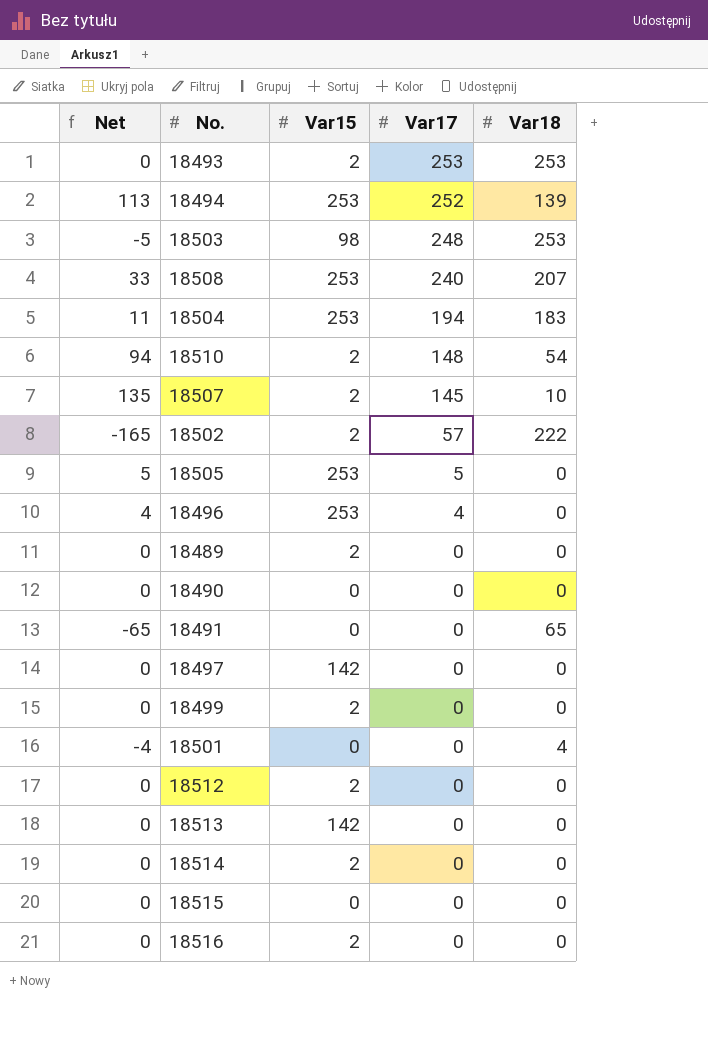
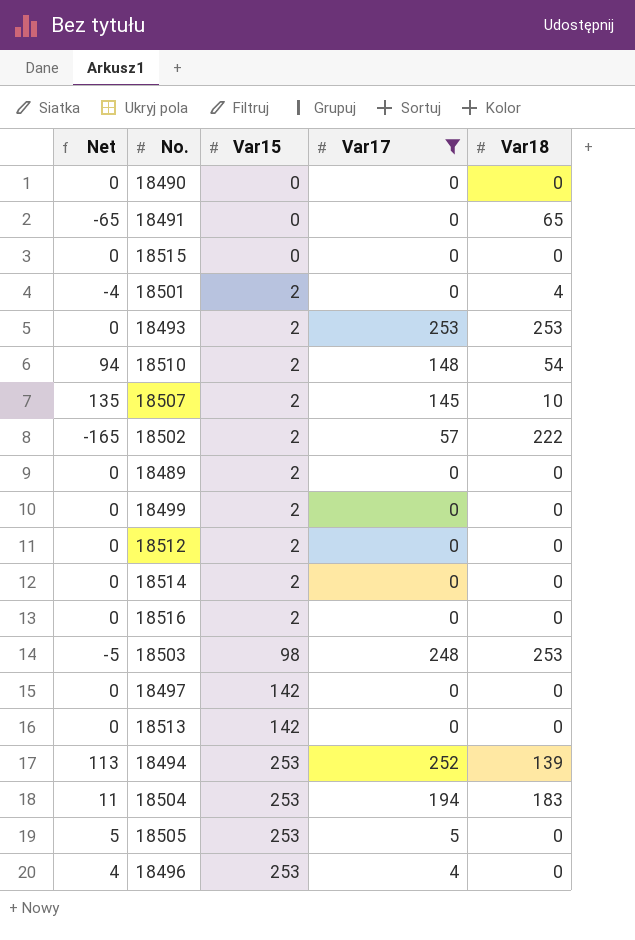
filter: none -> Var17 != 240
row order: Var17 descending -> Var15 ascending
18501 | Var15: 0 -> 2

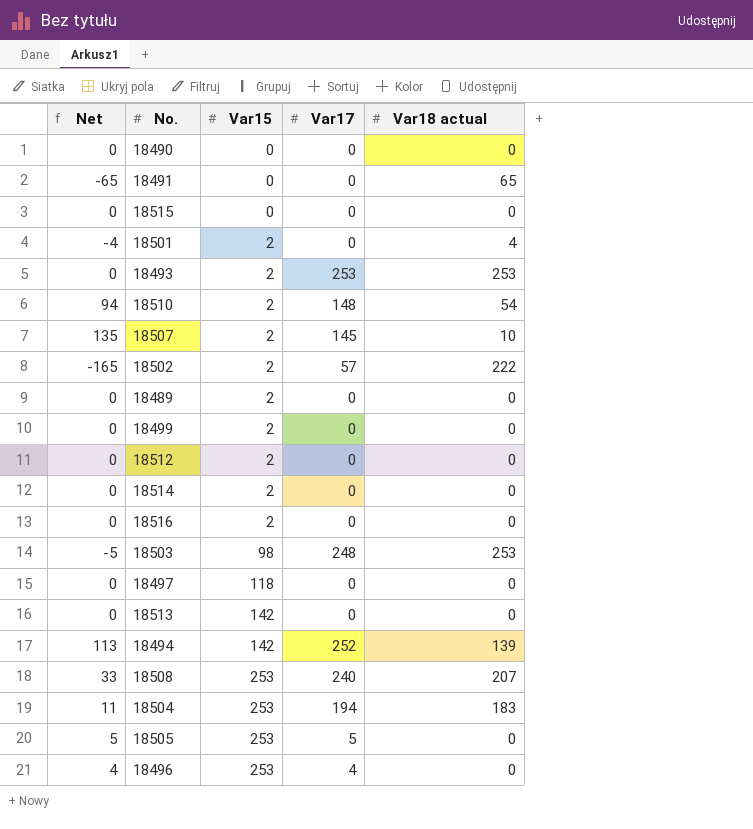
filter: Var17 != 240 -> none
column name: Var18 -> Var18 actual
18497 | Var15: 142 -> 118
18494 | Var15: 253 -> 142

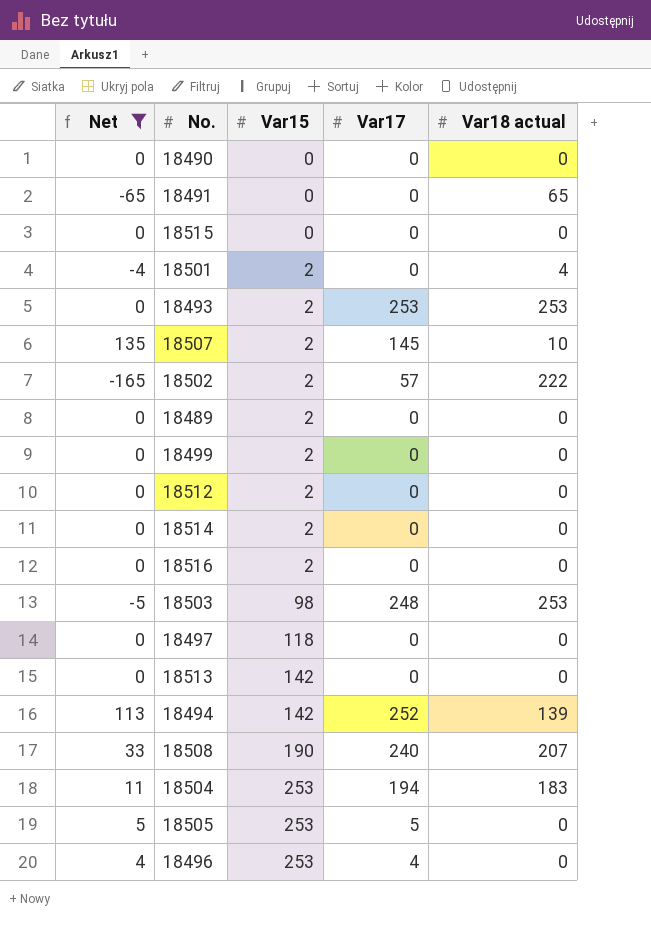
filter: none -> Net != 94
18508 | Var15: 253 -> 190

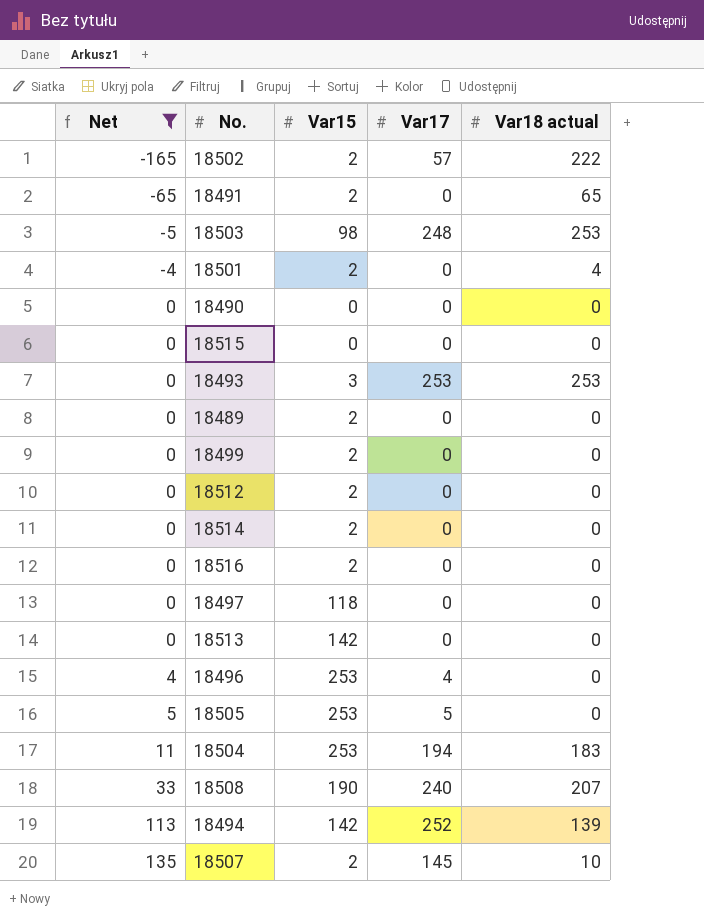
row order: Var15 ascending -> Net ascending
18491 | Var15: 0 -> 2
18493 | Var15: 2 -> 3

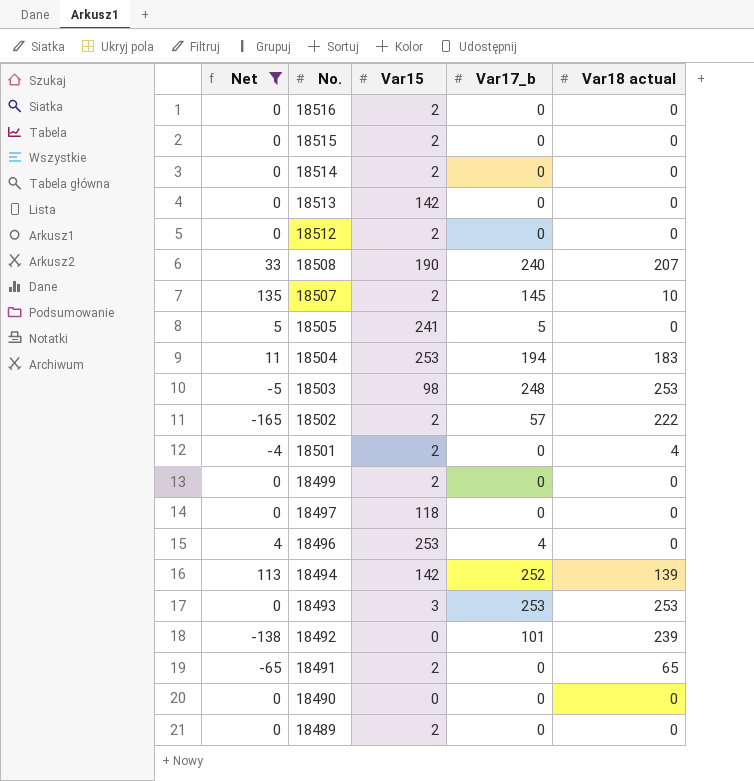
row order: Net ascending -> No. descending
column name: Var17 -> Var17_b
18515 | Var15: 0 -> 2
18505 | Var15: 253 -> 241
row 18492: none -> -138 | 0 | 101 | 239

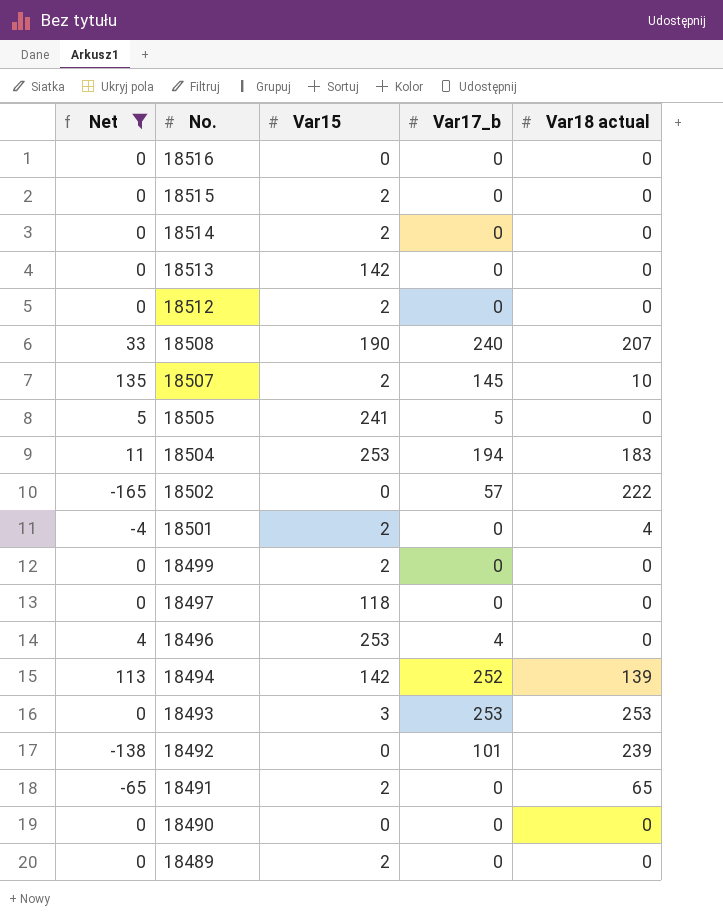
row 18503: -5 | 98 | 248 | 253 -> none
18516 | Var15: 2 -> 0
18502 | Var15: 2 -> 0

